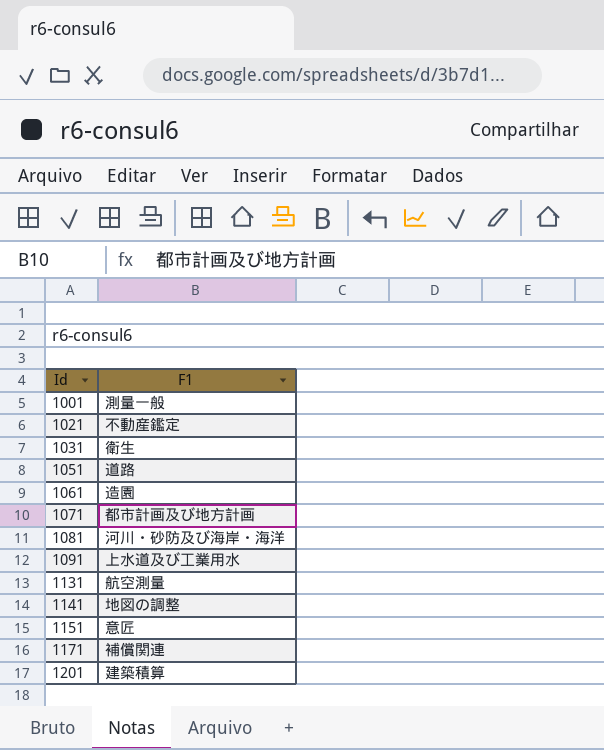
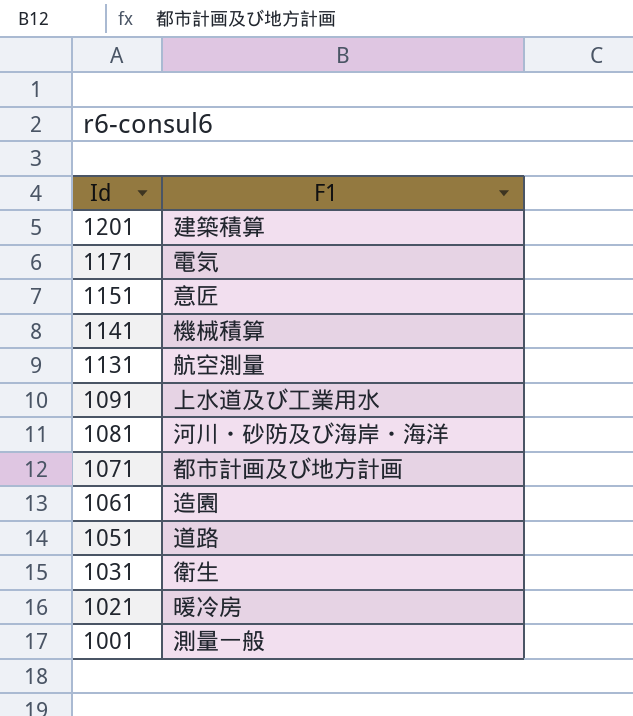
row order: Id ascending -> Id descending
1171 | F1: 補償関連 -> 電気
1141 | F1: 地図の調整 -> 機械積算
1021 | F1: 不動産鑑定 -> 暖冷房

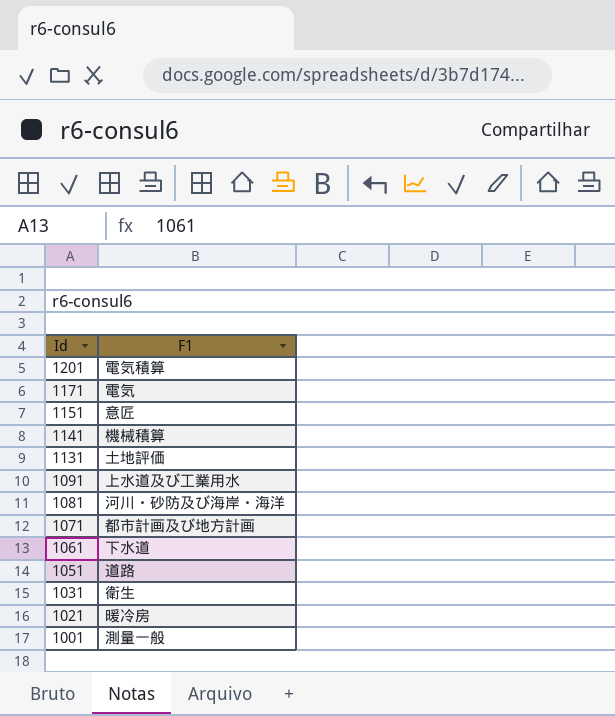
1201 | F1: 建築積算 -> 電気積算
1131 | F1: 航空測量 -> 土地評価
1061 | F1: 造園 -> 下水道

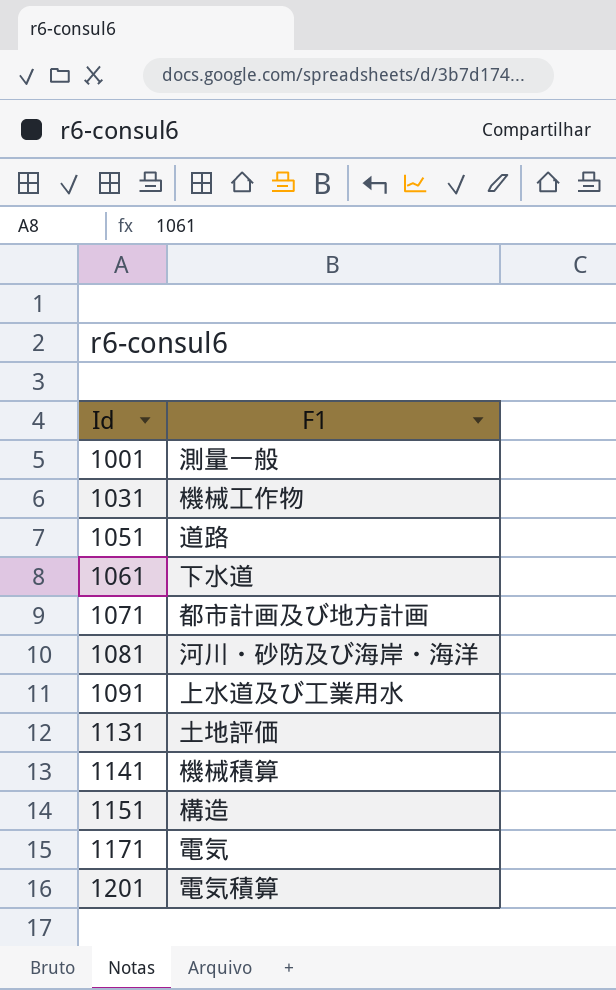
row order: Id descending -> Id ascending
row 1021: 暖冷房 -> none
1031 | F1: 衛生 -> 機械工作物
1151 | F1: 意匠 -> 構造

